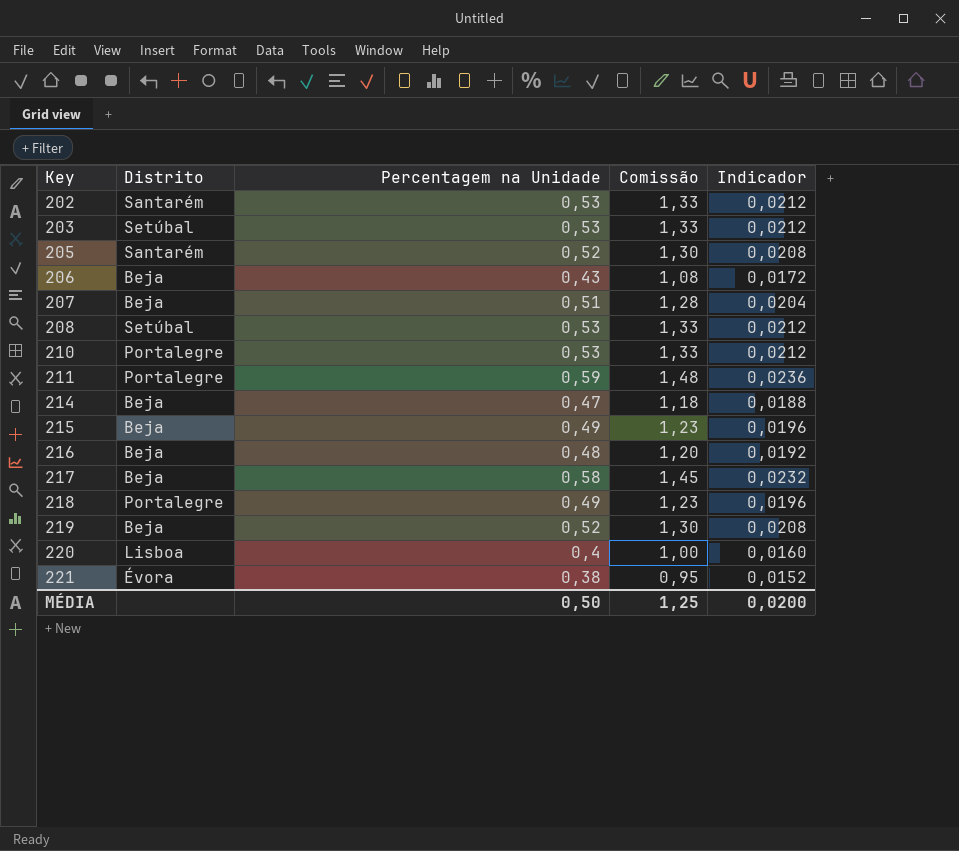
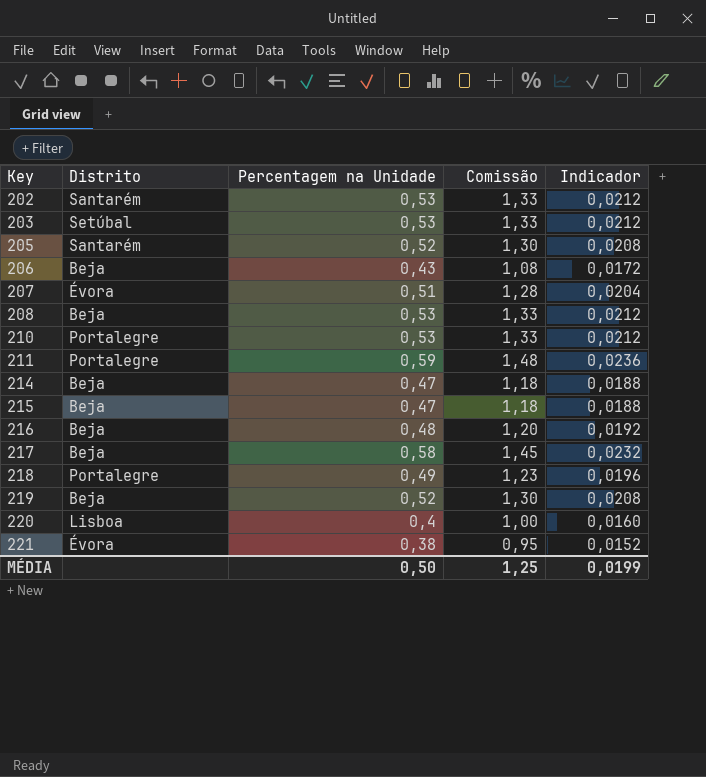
207 | Distrito: Beja -> Évora
208 | Distrito: Setúbal -> Beja
215 | Percentagem na Unidade: 0,49 -> 0,47
215 | Comissão: 1,23 -> 1,18
215 | Indicador: 0,0196 -> 0,0188
MÉDIA | Indicador: 0,0200 -> 0,0199

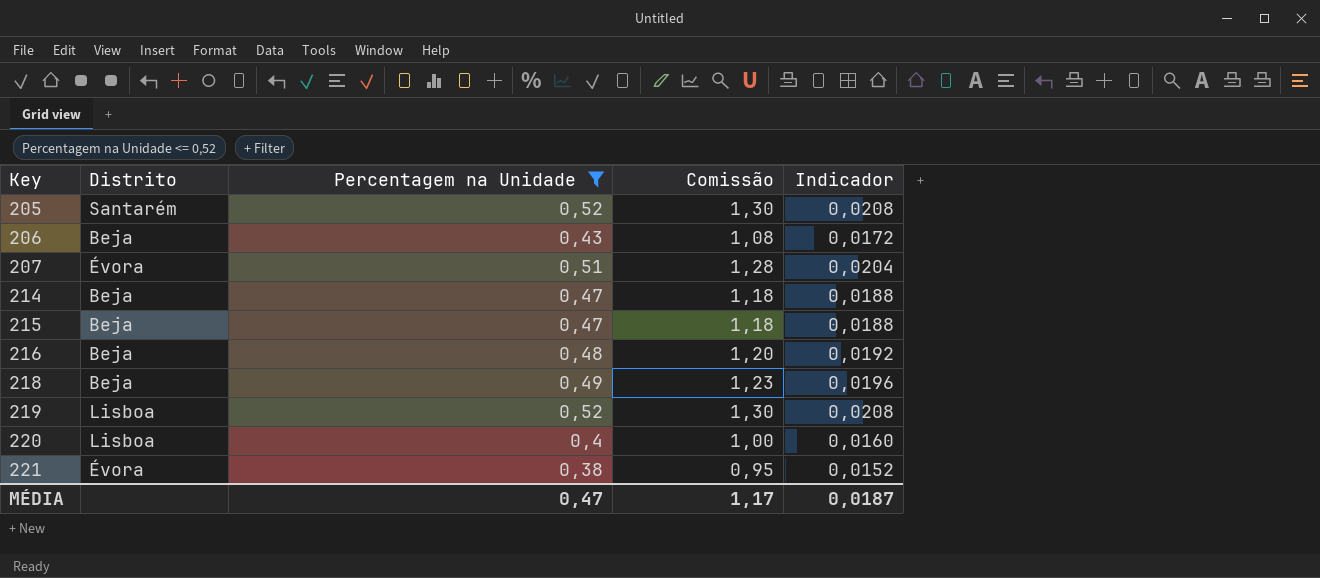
filter: none -> Percentagem na Unidade <= 0,52
218 | Distrito: Portalegre -> Beja
219 | Distrito: Beja -> Lisboa
MÉDIA | Percentagem na Unidade: 0,50 -> 0,47
MÉDIA | Comissão: 1,25 -> 1,17
MÉDIA | Indicador: 0,0199 -> 0,0187

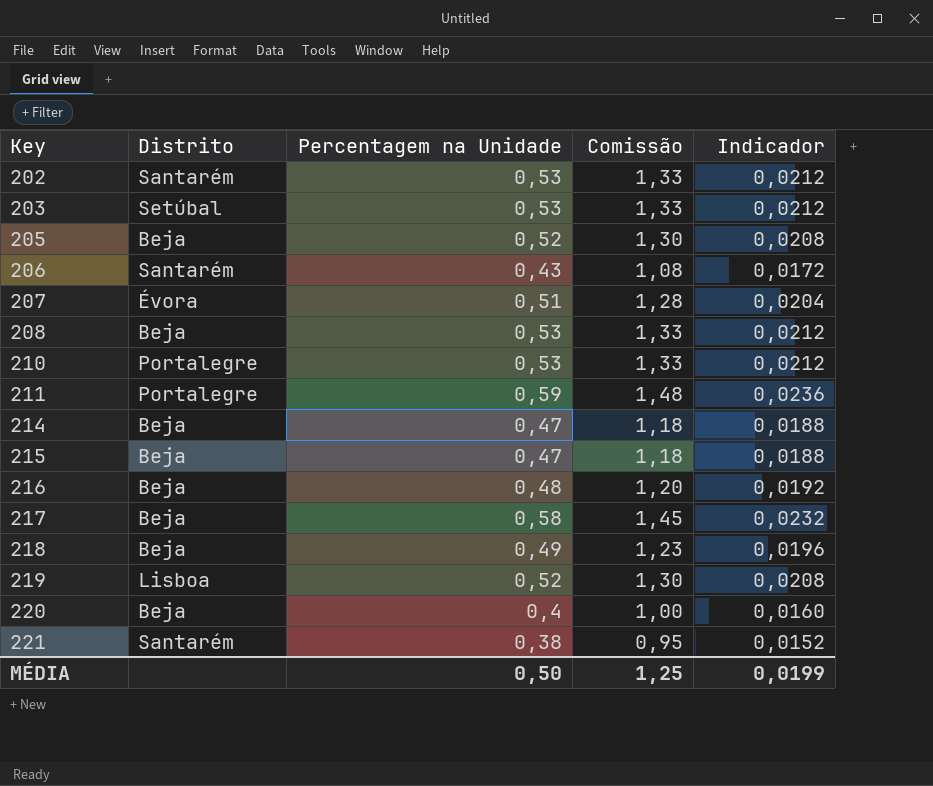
filter: Percentagem na Unidade <= 0,52 -> none
205 | Distrito: Santarém -> Beja
206 | Distrito: Beja -> Santarém
220 | Distrito: Lisboa -> Beja
221 | Distrito: Évora -> Santarém
MÉDIA | Percentagem na Unidade: 0,47 -> 0,50
MÉDIA | Comissão: 1,17 -> 1,25
MÉDIA | Indicador: 0,0187 -> 0,0199

